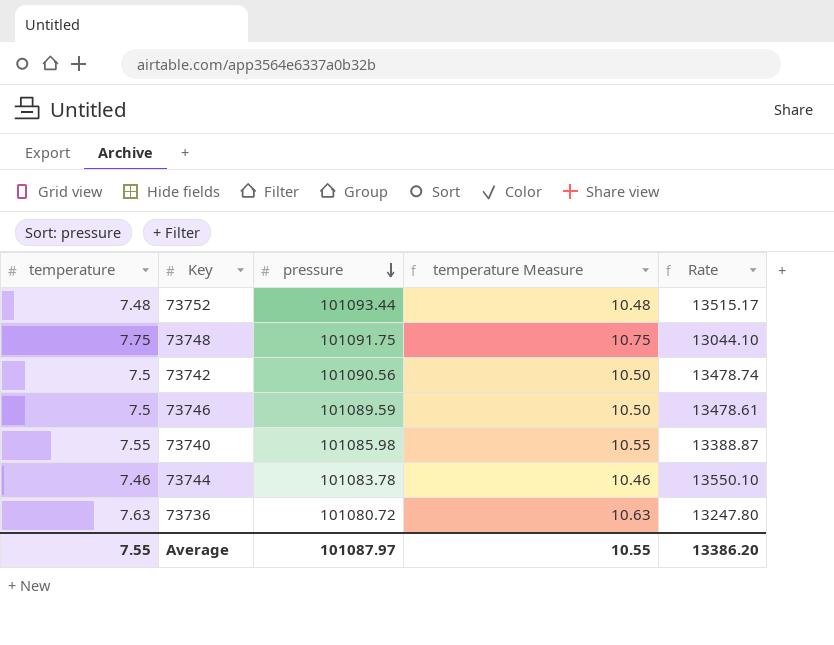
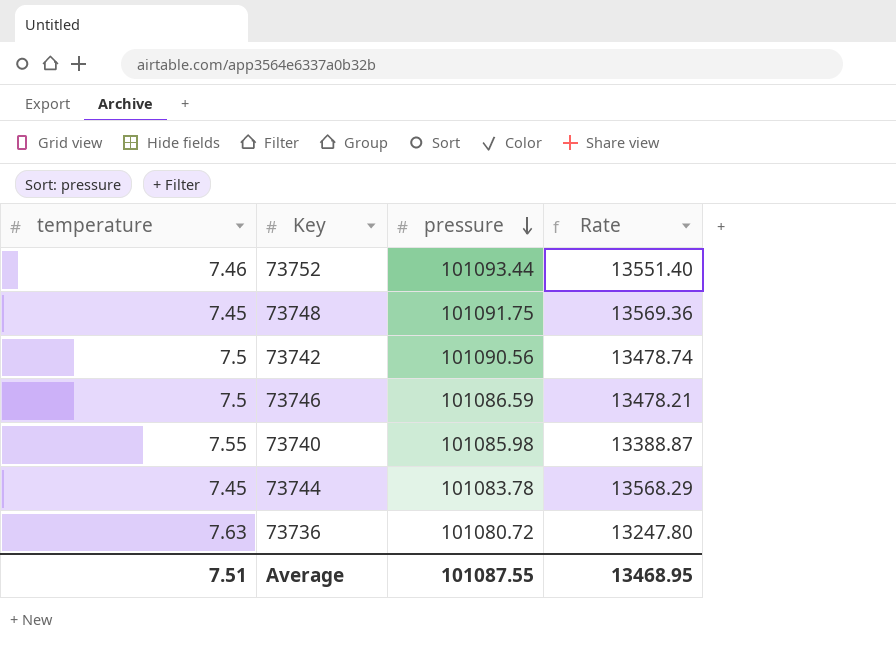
column temperature Measure | formula: [temperature] + 3 -> none
73752 | temperature: 7.48 -> 7.46
73752 | Rate: 13515.17 -> 13551.40
73748 | temperature: 7.75 -> 7.45
73748 | Rate: 13044.10 -> 13569.36
73746 | pressure: 101089.59 -> 101086.59
73746 | Rate: 13478.61 -> 13478.21
73744 | temperature: 7.46 -> 7.45
73744 | Rate: 13550.10 -> 13568.29
Average | temperature: 7.55 -> 7.51
Average | pressure: 101087.97 -> 101087.55
Average | Rate: 13386.20 -> 13468.95

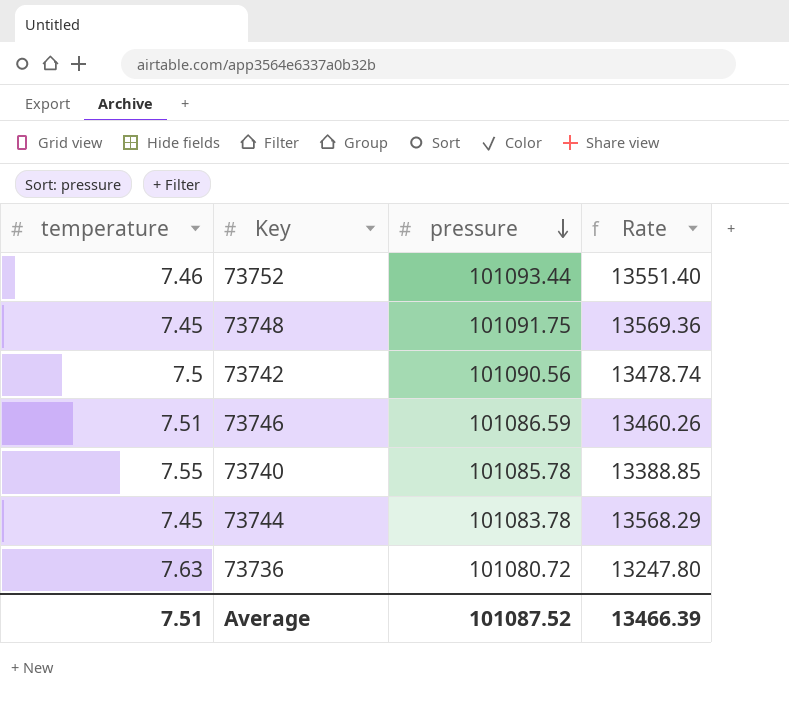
73746 | temperature: 7.5 -> 7.51
73746 | Rate: 13478.21 -> 13460.26
73740 | pressure: 101085.98 -> 101085.78
73740 | Rate: 13388.87 -> 13388.85
Average | pressure: 101087.55 -> 101087.52
Average | Rate: 13468.95 -> 13466.39

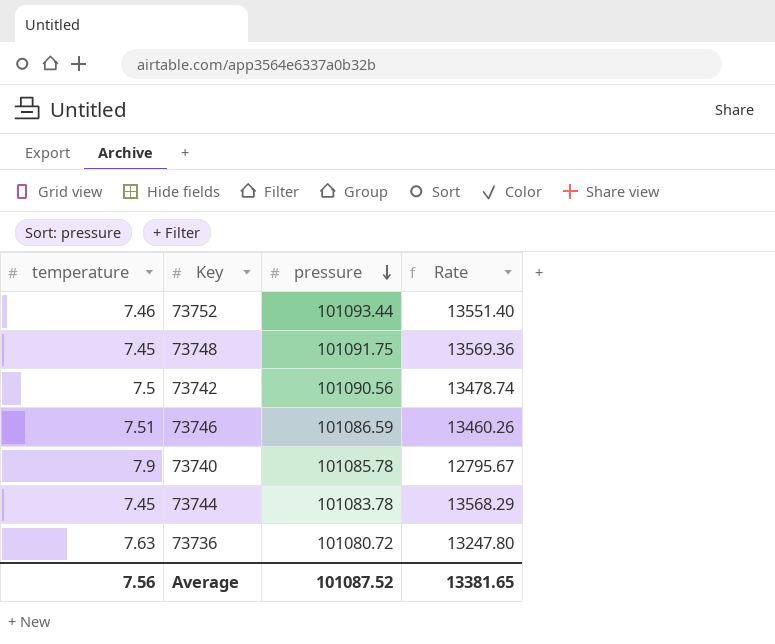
73740 | temperature: 7.55 -> 7.9
73740 | Rate: 13388.85 -> 12795.67
Average | temperature: 7.51 -> 7.56
Average | Rate: 13466.39 -> 13381.65

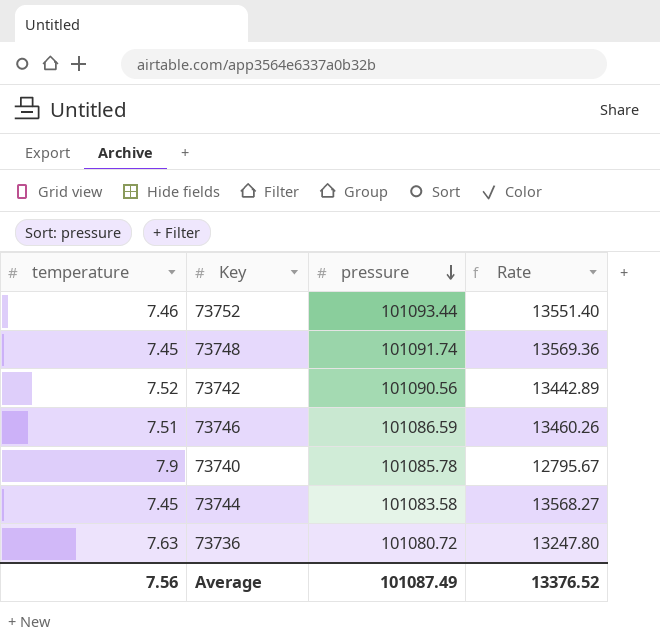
73748 | pressure: 101091.75 -> 101091.74
73742 | temperature: 7.5 -> 7.52
73742 | Rate: 13478.74 -> 13442.89
73744 | pressure: 101083.78 -> 101083.58
73744 | Rate: 13568.29 -> 13568.27
Average | pressure: 101087.52 -> 101087.49
Average | Rate: 13381.65 -> 13376.52

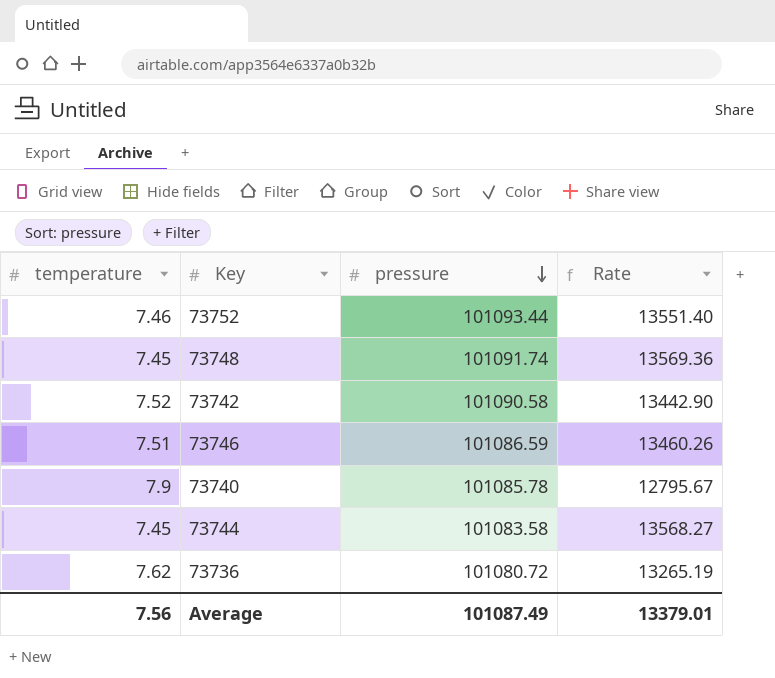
73742 | pressure: 101090.56 -> 101090.58
73742 | Rate: 13442.89 -> 13442.90
73736 | temperature: 7.63 -> 7.62
73736 | Rate: 13247.80 -> 13265.19
Average | Rate: 13376.52 -> 13379.01

